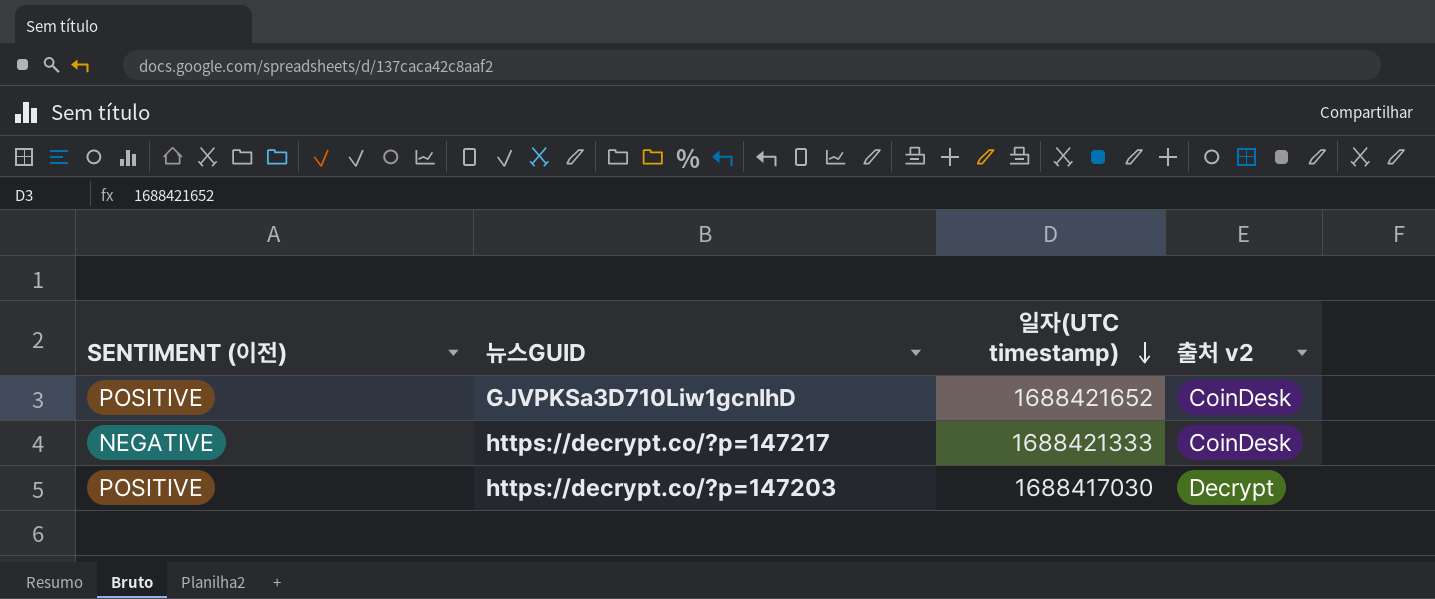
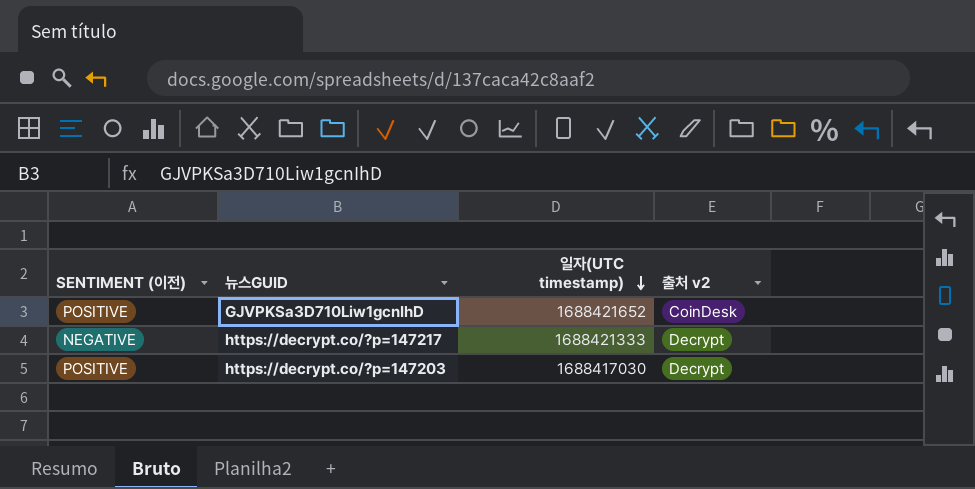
https://decrypt.co/?p=147217 | 출처 v2: CoinDesk -> Decrypt

